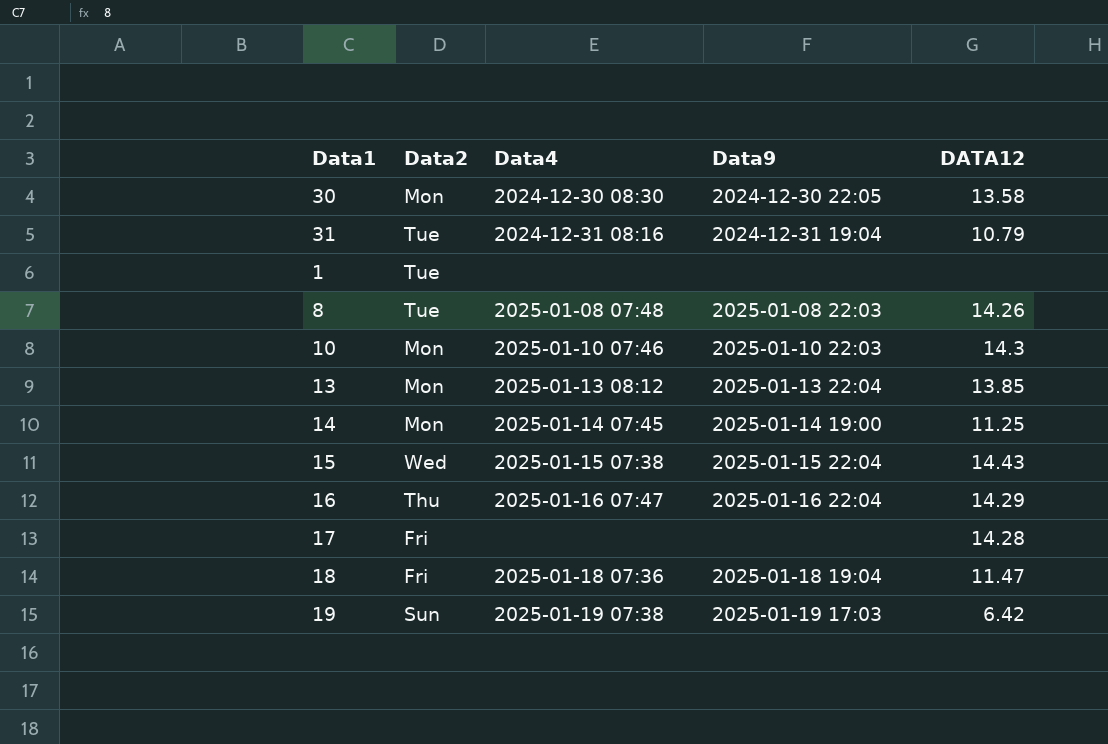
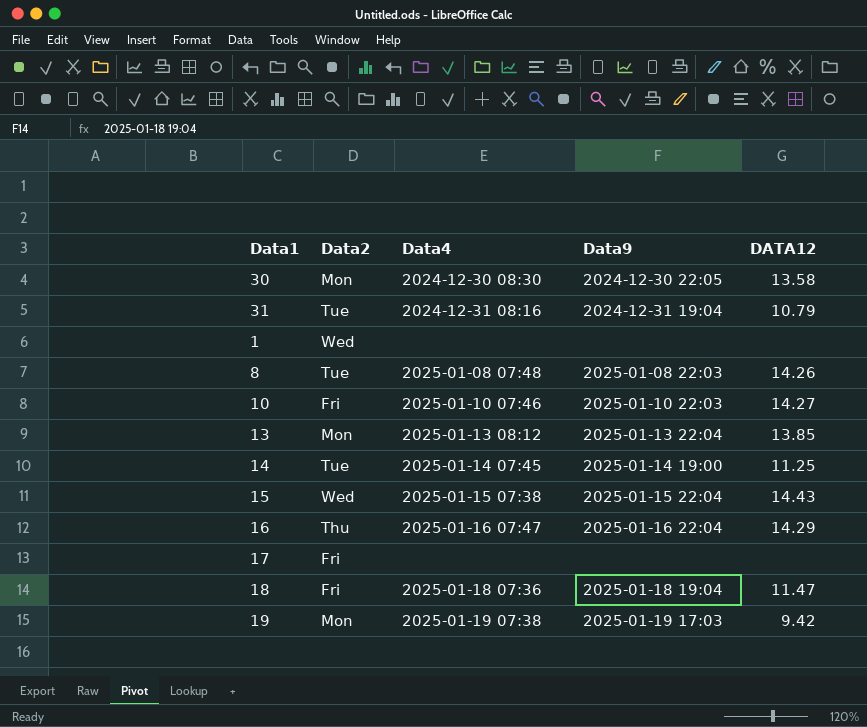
1 | Data2: Tue -> Wed
10 | Data2: Mon -> Fri
10 | DATA12: 14.3 -> 14.27
14 | Data2: Mon -> Tue
17 | DATA12: 14.28 -> none
19 | Data2: Sun -> Mon
19 | DATA12: 6.42 -> 9.42

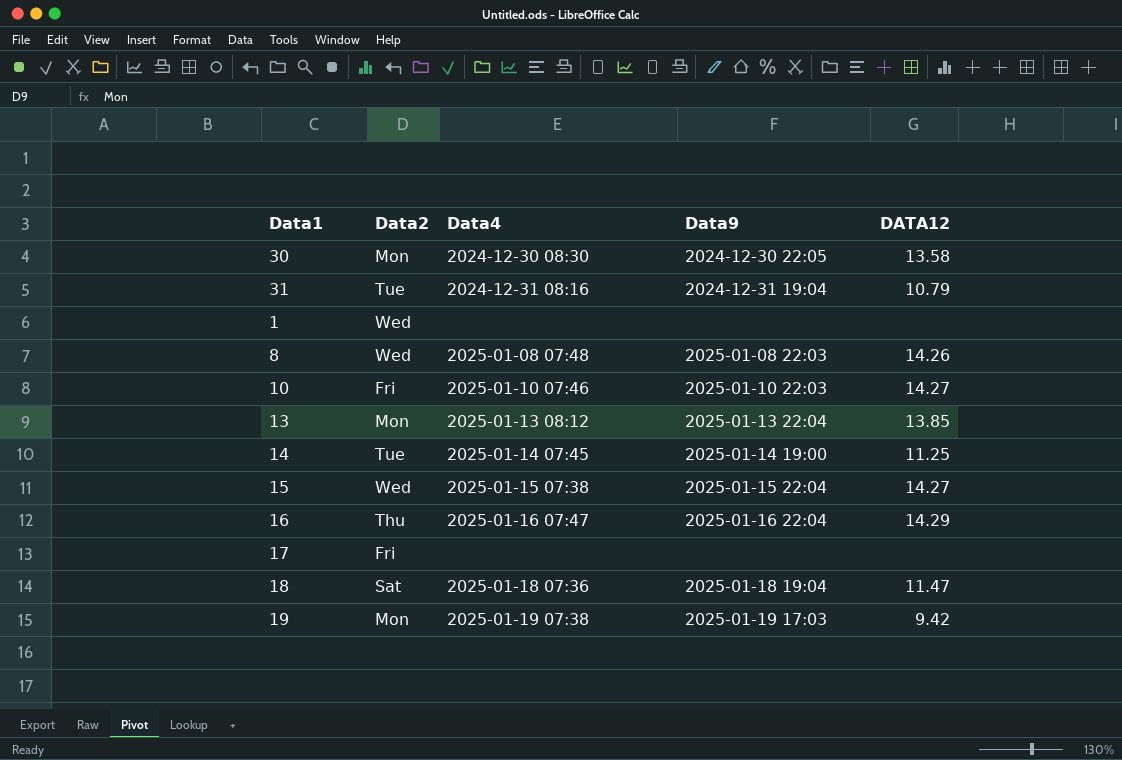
8 | Data2: Tue -> Wed
15 | DATA12: 14.43 -> 14.27
18 | Data2: Fri -> Sat

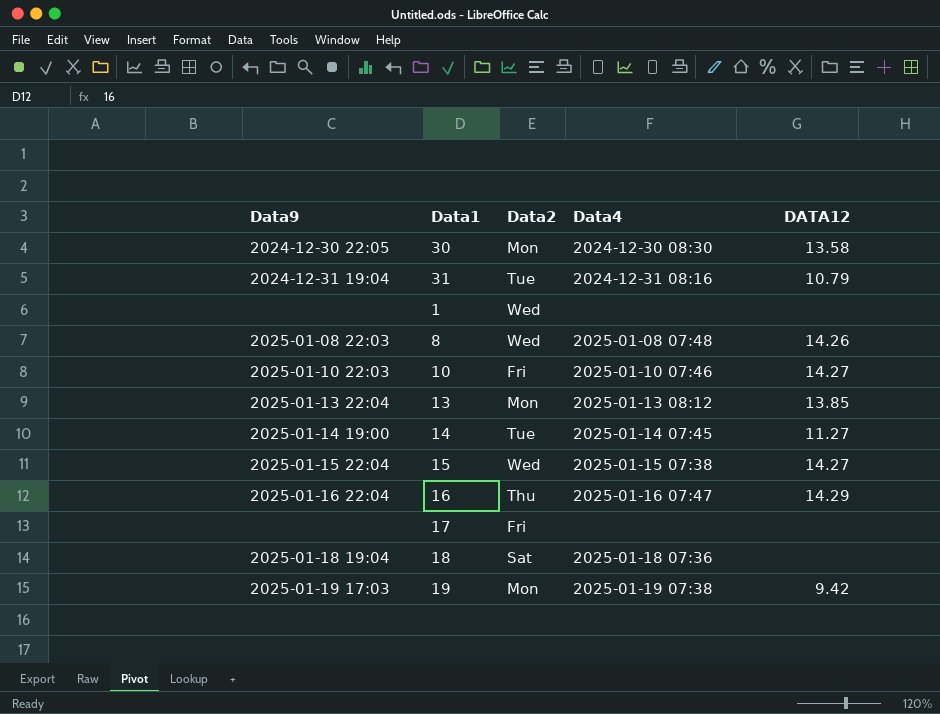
column Data9 | position: 4 -> 1
14 | DATA12: 11.25 -> 11.27
18 | DATA12: 11.47 -> none

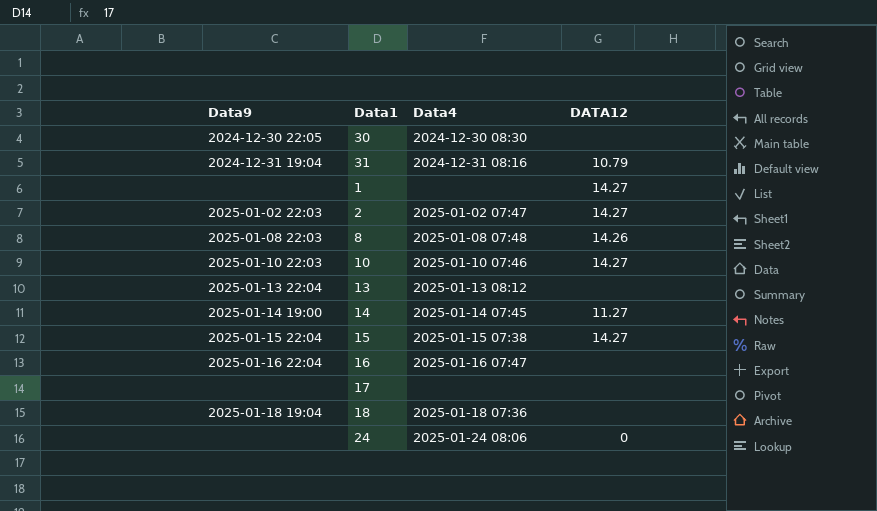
column Data2 | position: 3 -> none
row 19: 2025-01-19 17:03 | Mon | 2025-01-19 07:38 | 9.42 -> none
30 | DATA12: 13.58 -> none
1 | DATA12: none -> 14.27
row 2: none -> 2025-01-02 22:03 | 2025-01-02 07:47 | 14.27
13 | DATA12: 13.85 -> none
16 | DATA12: 14.29 -> none
row 24: none -> none | 2025-01-24 08:06 | 0

